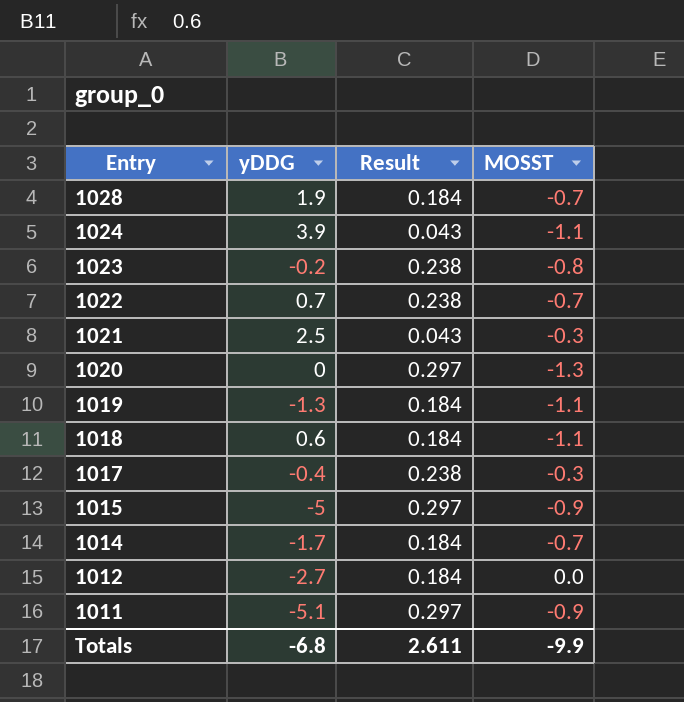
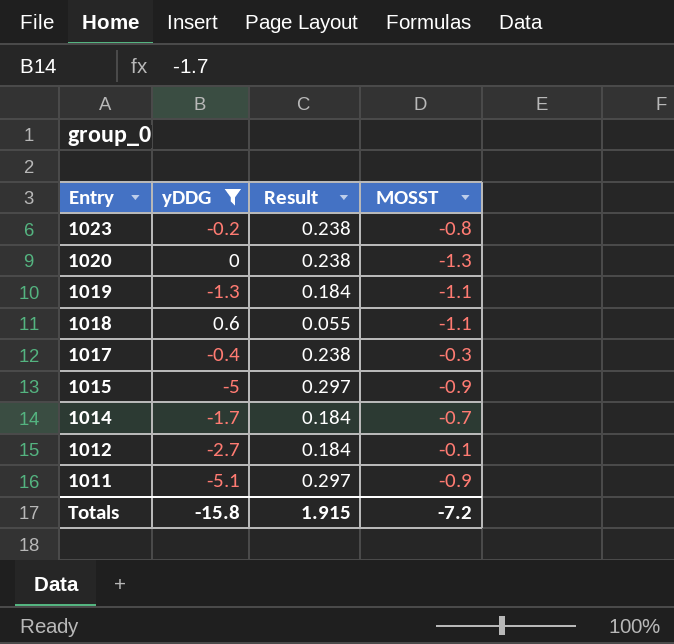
filter: none -> yDDG <= 0.6
1020 | Result: 0.297 -> 0.238
1018 | Result: 0.184 -> 0.055
1012 | MOSST: 0.0 -> -0.1
Totals | yDDG: -6.8 -> -15.8
Totals | Result: 2.611 -> 1.915
Totals | MOSST: -9.9 -> -7.2

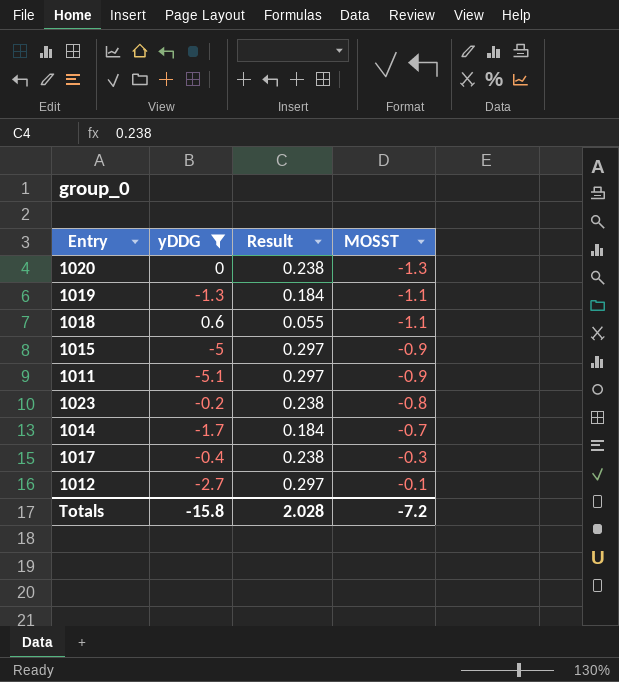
row order: Entry descending -> MOSST ascending
1012 | Result: 0.184 -> 0.297
Totals | Result: 1.915 -> 2.028

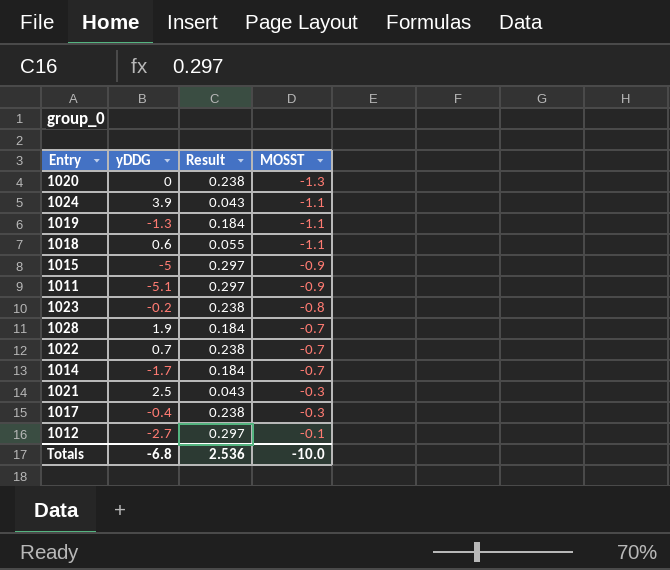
filter: yDDG <= 0.6 -> none
Totals | yDDG: -15.8 -> -6.8
Totals | Result: 2.028 -> 2.536
Totals | MOSST: -7.2 -> -10.0

